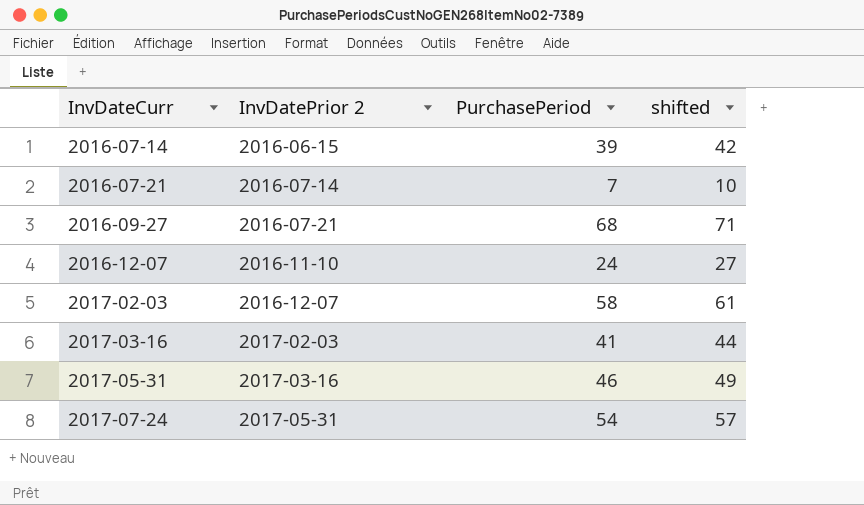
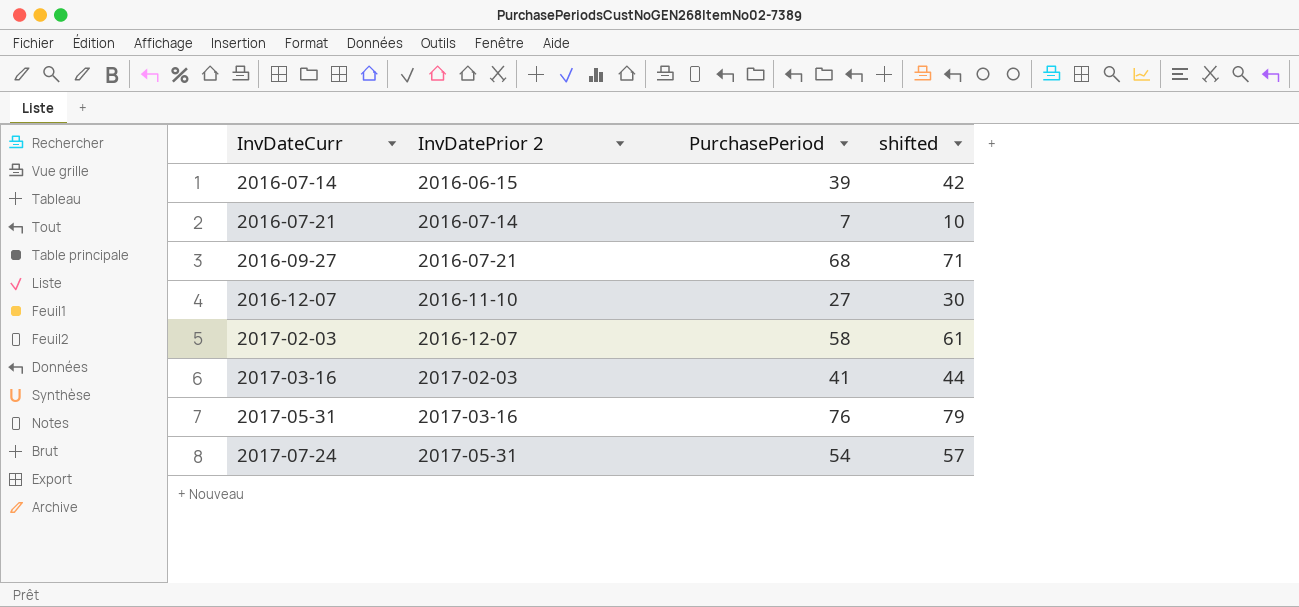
2016-12-07 | PurchasePeriod: 24 -> 27
2016-12-07 | shifted: 27 -> 30
2017-05-31 | PurchasePeriod: 46 -> 76
2017-05-31 | shifted: 49 -> 79

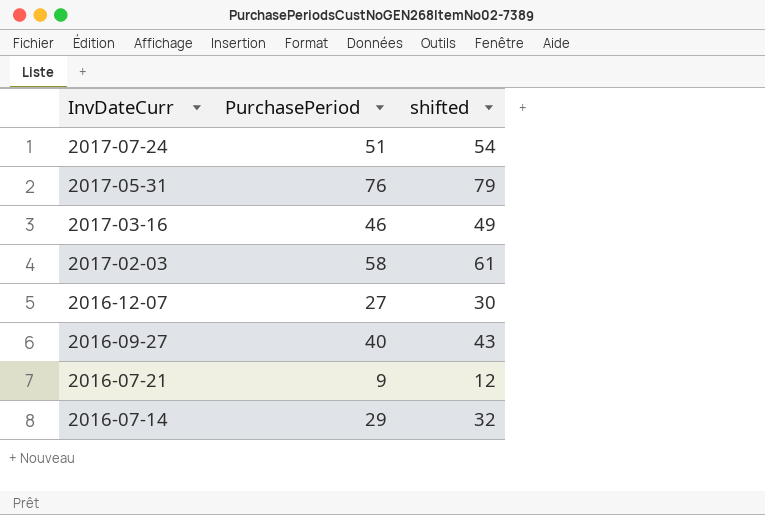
row order: InvDateCurr ascending -> InvDateCurr descending
column InvDatePrior 2 | position: 2 -> none
2017-07-24 | PurchasePeriod: 54 -> 51
2017-07-24 | shifted: 57 -> 54
2017-03-16 | PurchasePeriod: 41 -> 46
2017-03-16 | shifted: 44 -> 49
2016-09-27 | PurchasePeriod: 68 -> 40
2016-09-27 | shifted: 71 -> 43
2016-07-21 | PurchasePeriod: 7 -> 9
2016-07-21 | shifted: 10 -> 12
2016-07-14 | PurchasePeriod: 39 -> 29
2016-07-14 | shifted: 42 -> 32

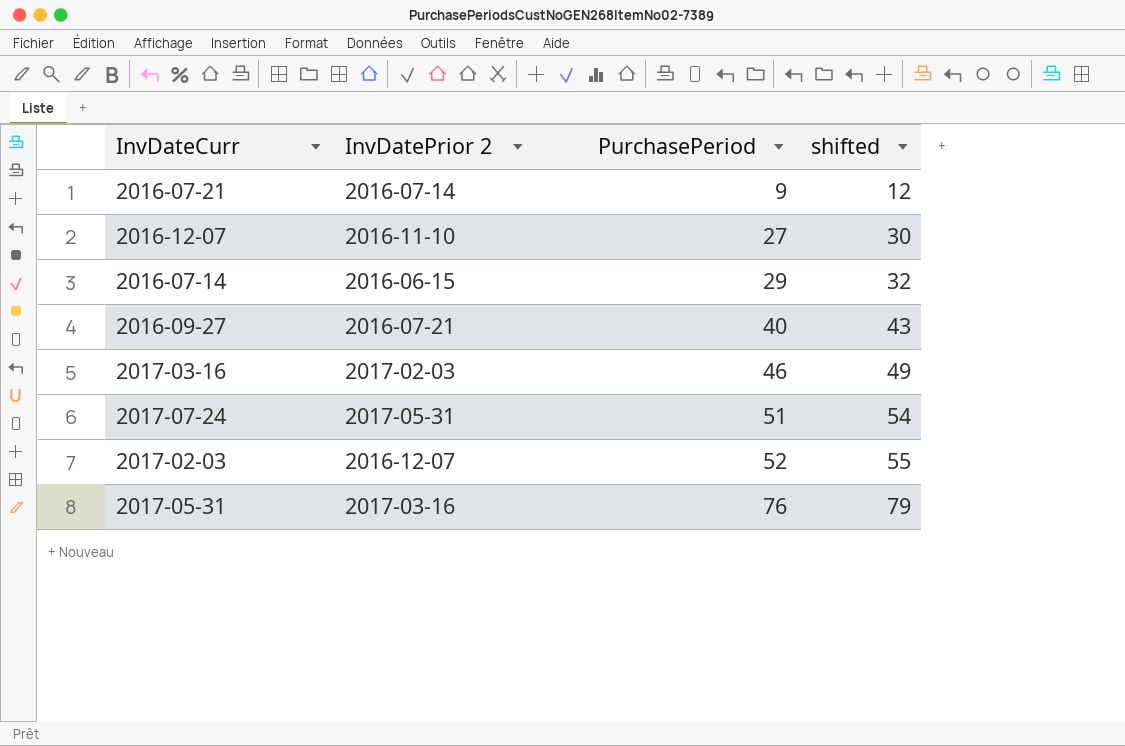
row order: InvDateCurr descending -> PurchasePeriod ascending
column InvDatePrior 2 | position: none -> 2
2017-02-03 | PurchasePeriod: 58 -> 52
2017-02-03 | shifted: 61 -> 55

